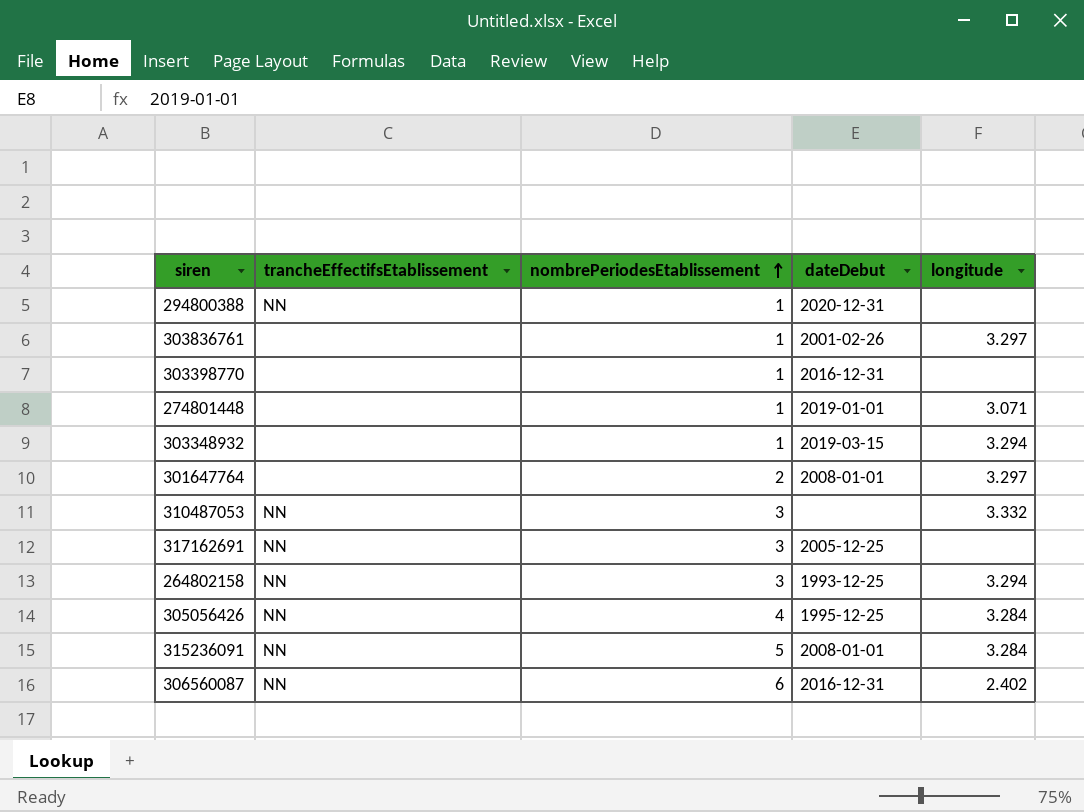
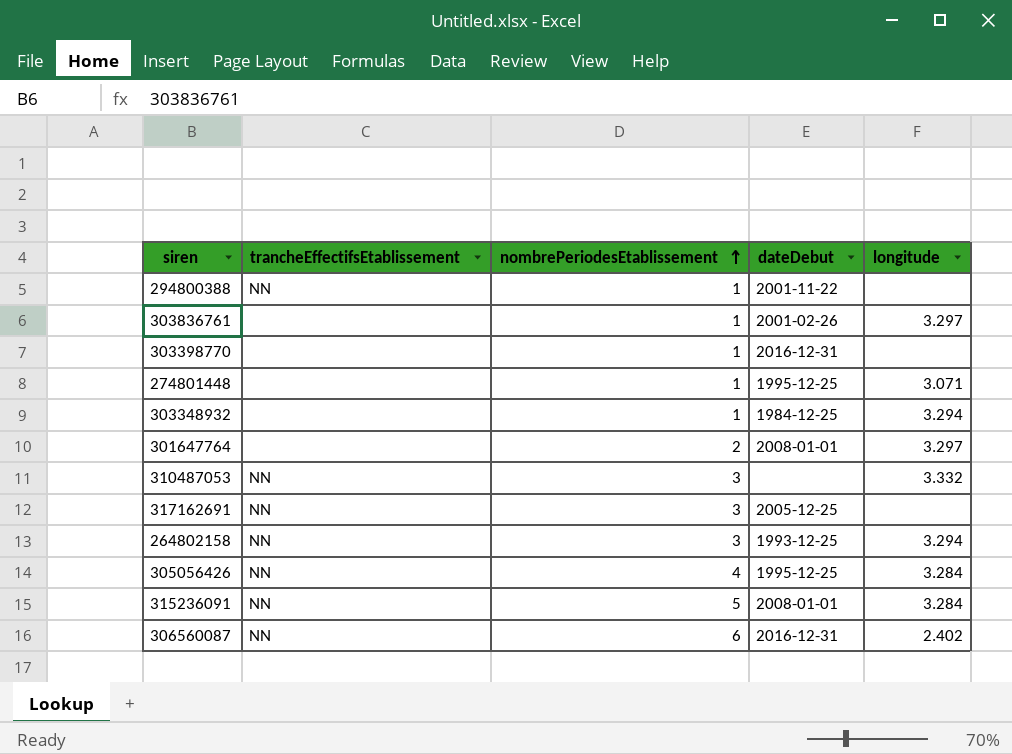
294800388 | dateDebut: 2020-12-31 -> 2001-11-22
274801448 | dateDebut: 2019-01-01 -> 1995-12-25
303348932 | dateDebut: 2019-03-15 -> 1984-12-25

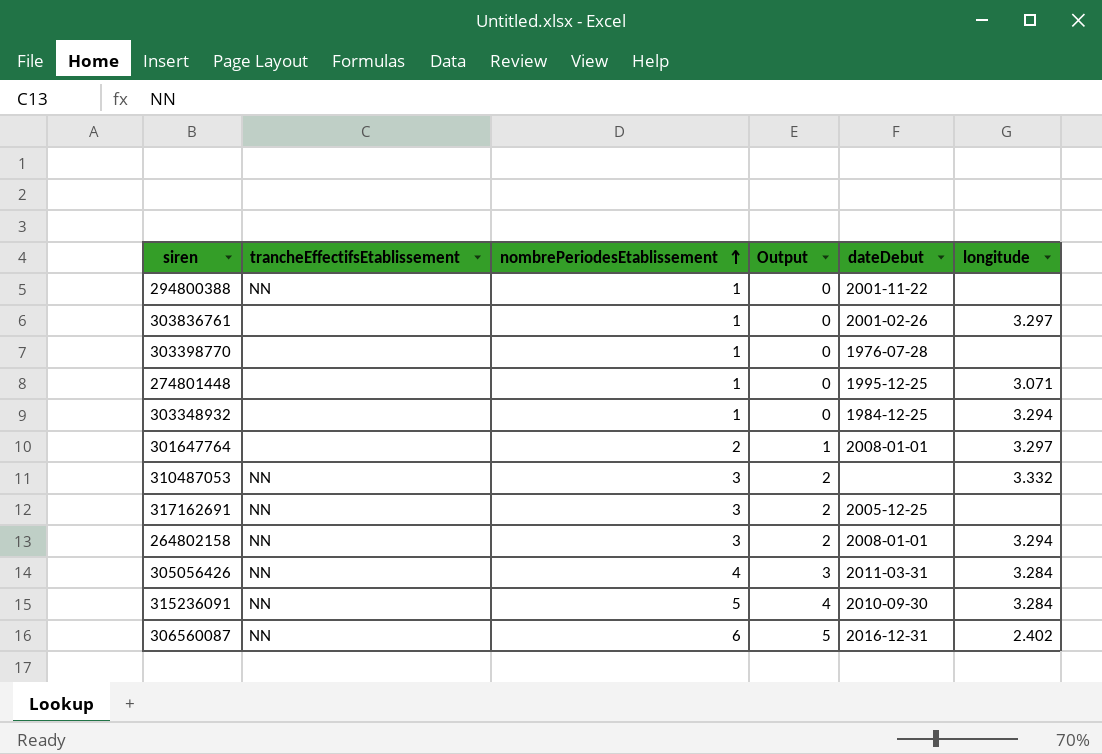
column Output | formula: none -> [nombrePeriodesEtablissement] - 1
303398770 | dateDebut: 2016-12-31 -> 1976-07-28
264802158 | dateDebut: 1993-12-25 -> 2008-01-01
305056426 | dateDebut: 1995-12-25 -> 2011-03-31
315236091 | dateDebut: 2008-01-01 -> 2010-09-30

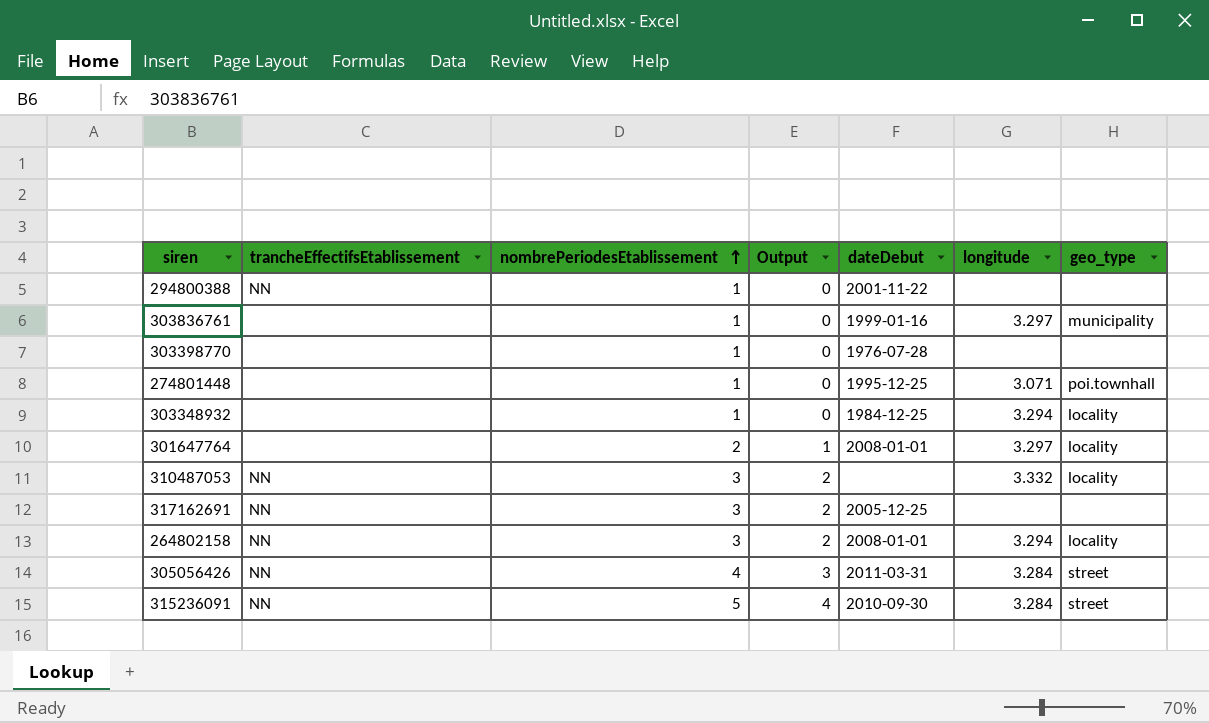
column geo_type | position: none -> 7
row 306560087: NN | 6 | 5 | 2016-12-31 | 2.402 -> none
303836761 | dateDebut: 2001-02-26 -> 1999-01-16

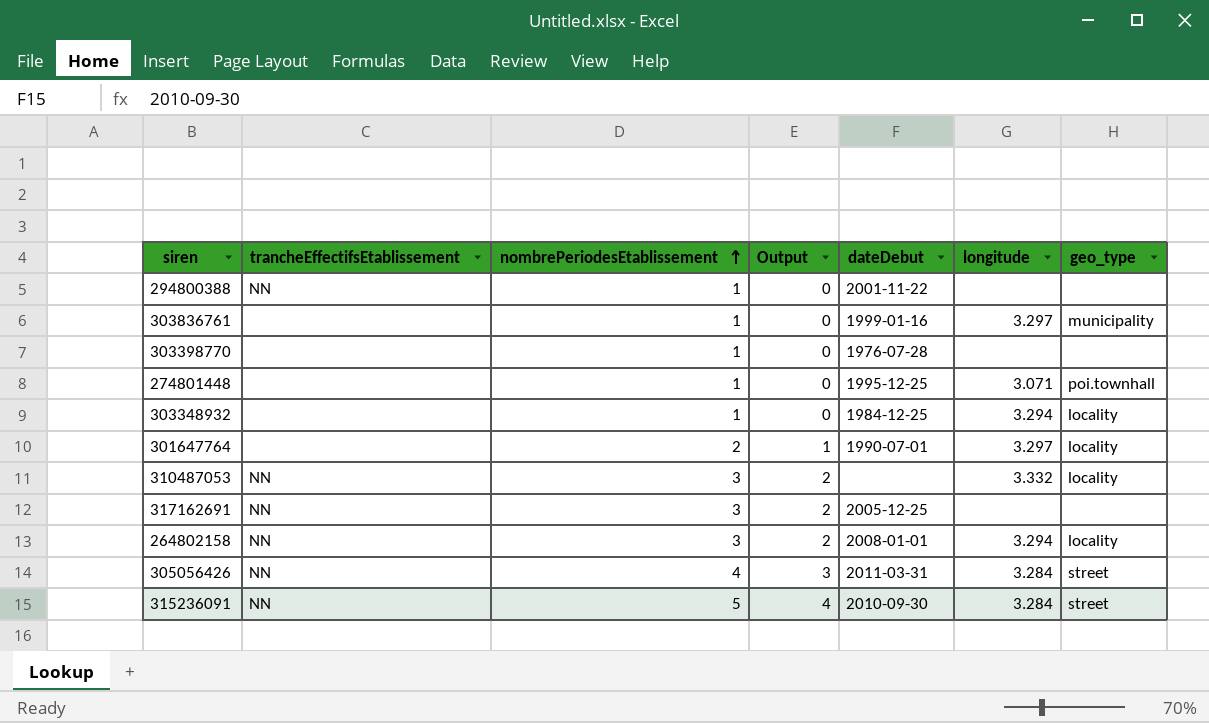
301647764 | dateDebut: 2008-01-01 -> 1990-07-01

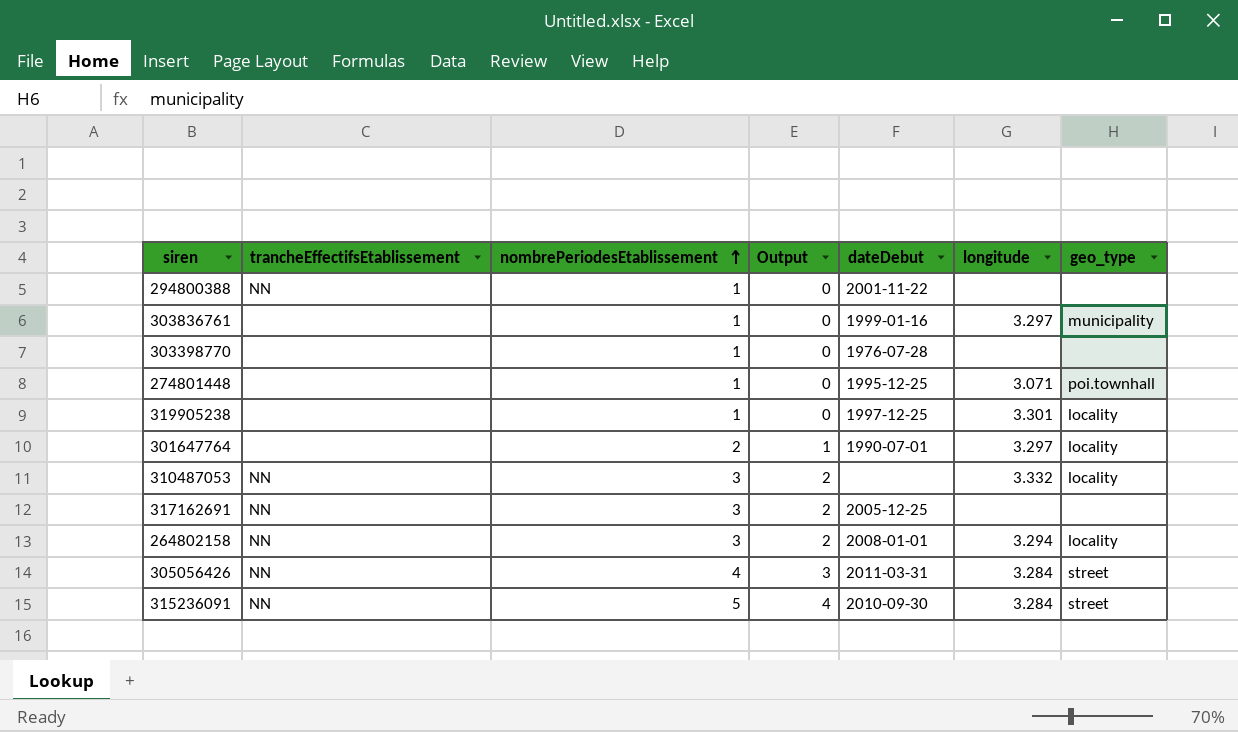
row 303348932: none | 1 | 0 | 1984-12-25 | 3.294 | locality -> none
row 319905238: none -> none | 1 | 0 | 1997-12-25 | 3.301 | locality

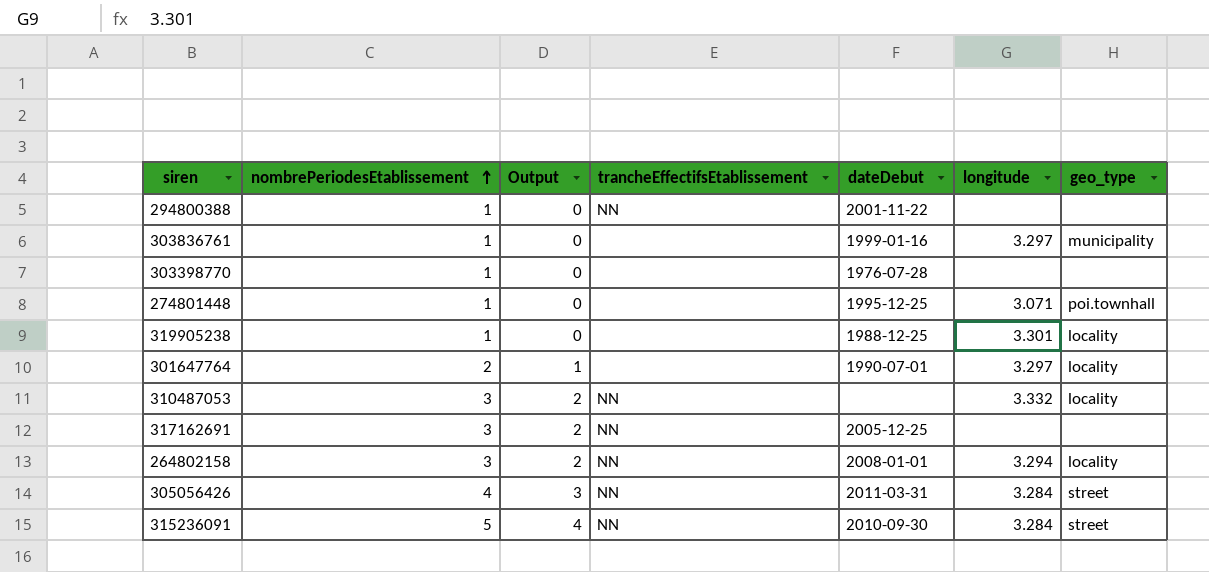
column trancheEffectifsEtablissement | position: 2 -> 4
319905238 | dateDebut: 1997-12-25 -> 1988-12-25

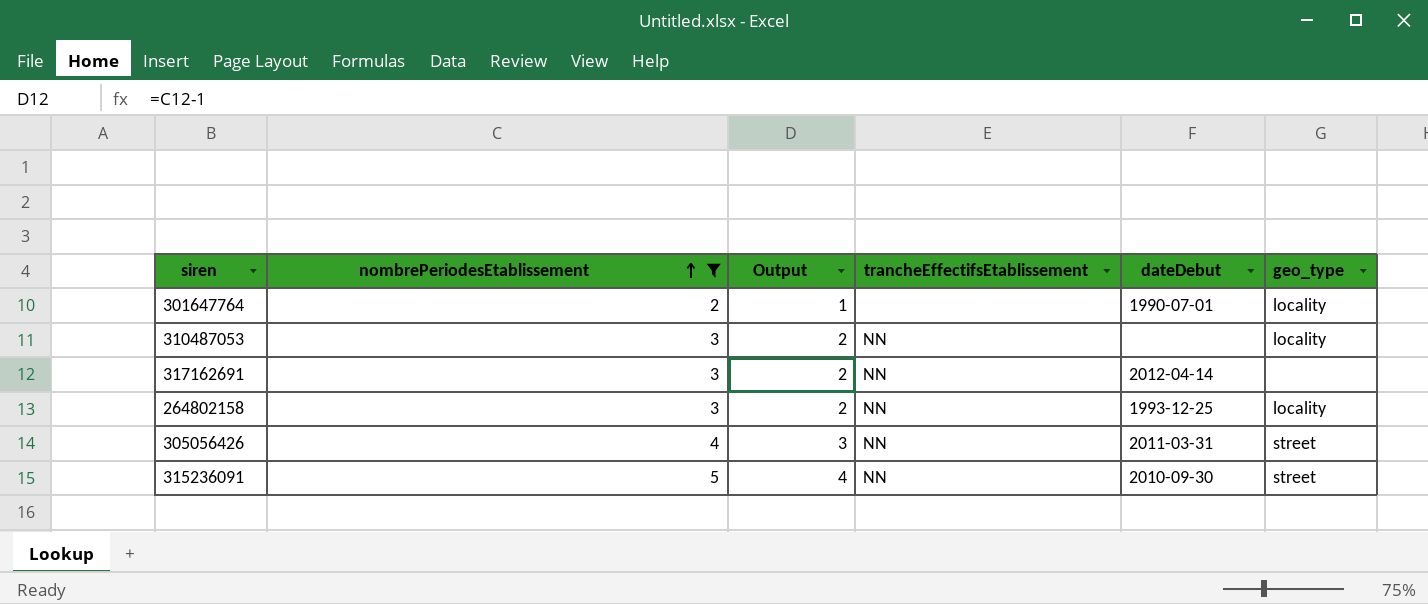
filter: none -> nombrePeriodesEtablissement != 1
column longitude | position: 6 -> none
317162691 | dateDebut: 2005-12-25 -> 2012-04-14
264802158 | dateDebut: 2008-01-01 -> 1993-12-25

